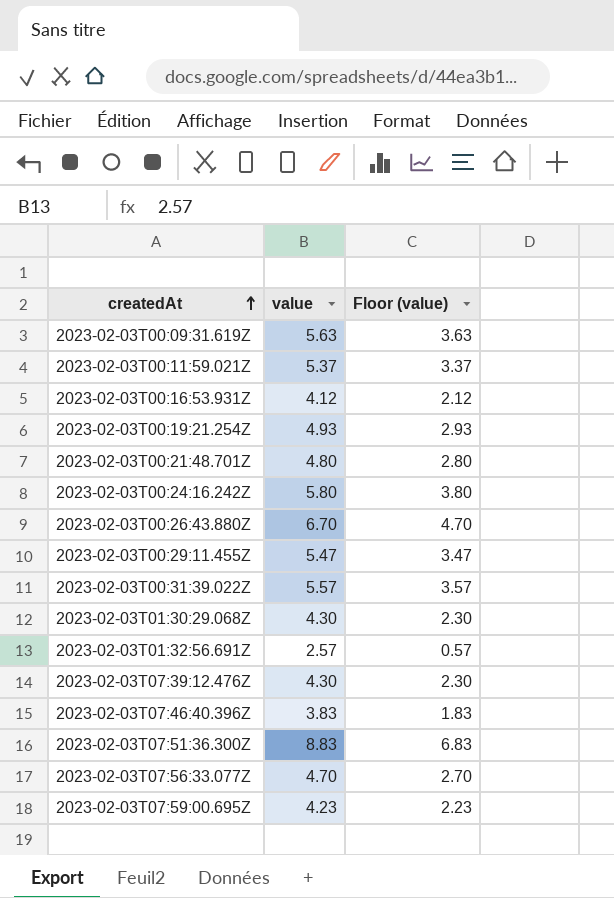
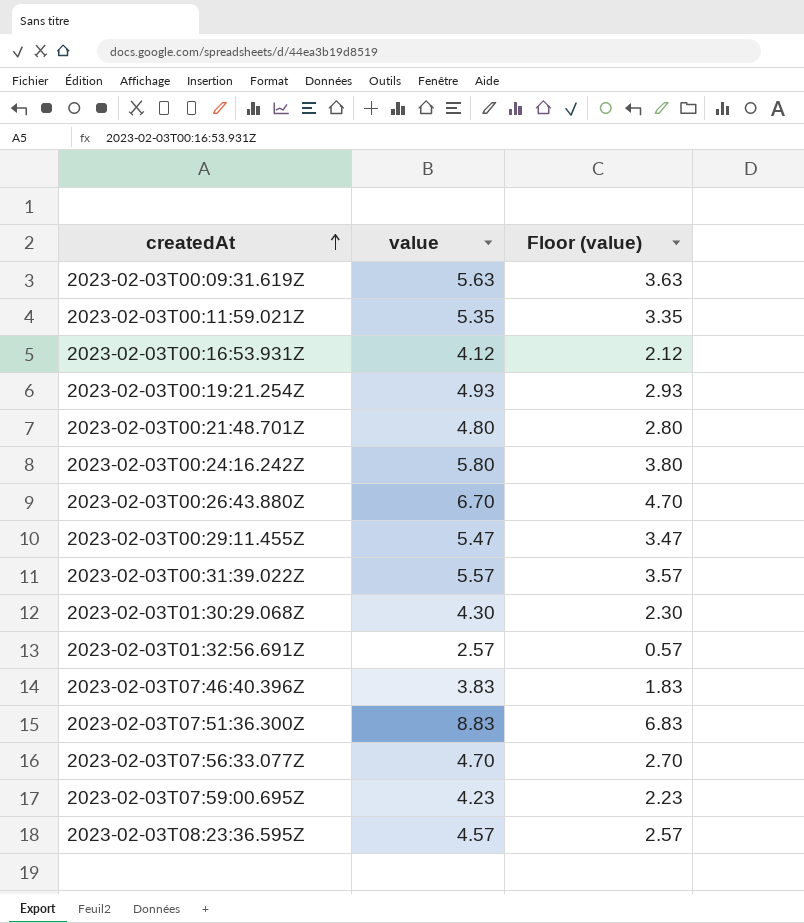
row 2023-02-03T07:39:12.476Z: 4.30 | 2.30 -> none
2023-02-03T00:11:59.021Z | value: 5.37 -> 5.35
2023-02-03T00:11:59.021Z | Floor (value): 3.37 -> 3.35
row 2023-02-03T08:23:36.595Z: none -> 4.57 | 2.57

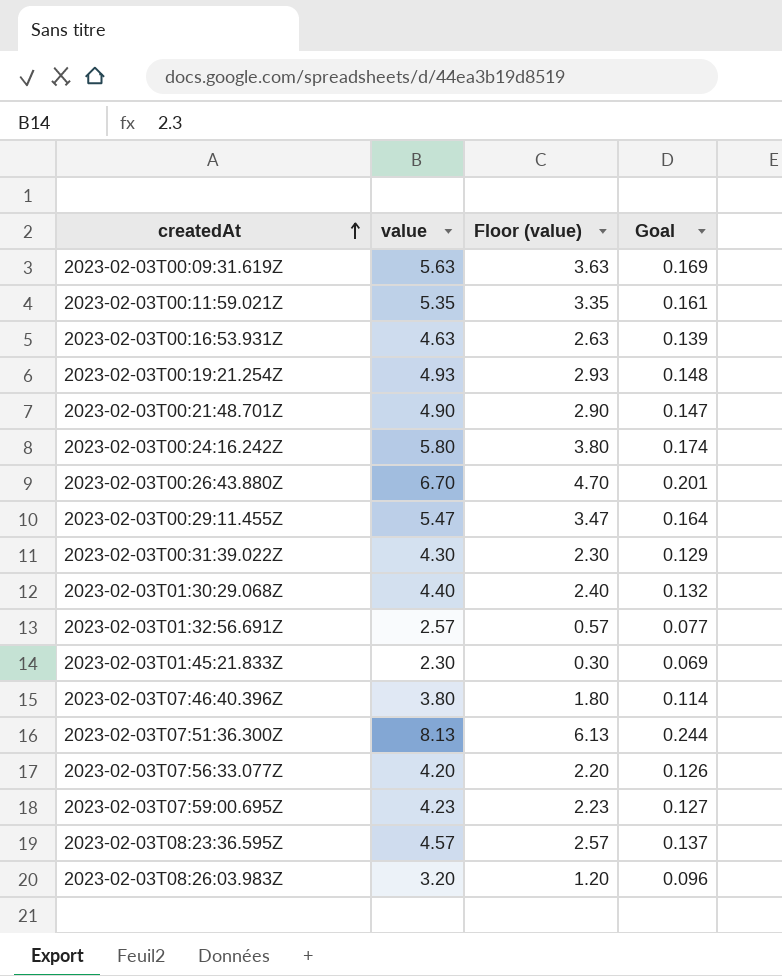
column Goal | formula: none -> [value] * 0.03
2023-02-03T00:16:53.931Z | value: 4.12 -> 4.63
2023-02-03T00:16:53.931Z | Floor (value): 2.12 -> 2.63
2023-02-03T00:21:48.701Z | value: 4.80 -> 4.90
2023-02-03T00:21:48.701Z | Floor (value): 2.80 -> 2.90
2023-02-03T00:31:39.022Z | value: 5.57 -> 4.30
2023-02-03T00:31:39.022Z | Floor (value): 3.57 -> 2.30
2023-02-03T01:30:29.068Z | value: 4.30 -> 4.40
2023-02-03T01:30:29.068Z | Floor (value): 2.30 -> 2.40
row 2023-02-03T01:45:21.833Z: none -> 2.30 | 0.30 | 0.069
2023-02-03T07:46:40.396Z | value: 3.83 -> 3.80
2023-02-03T07:46:40.396Z | Floor (value): 1.83 -> 1.80
2023-02-03T07:51:36.300Z | value: 8.83 -> 8.13
2023-02-03T07:51:36.300Z | Floor (value): 6.83 -> 6.13
2023-02-03T07:56:33.077Z | value: 4.70 -> 4.20
2023-02-03T07:56:33.077Z | Floor (value): 2.70 -> 2.20
row 2023-02-03T08:26:03.983Z: none -> 3.20 | 1.20 | 0.096

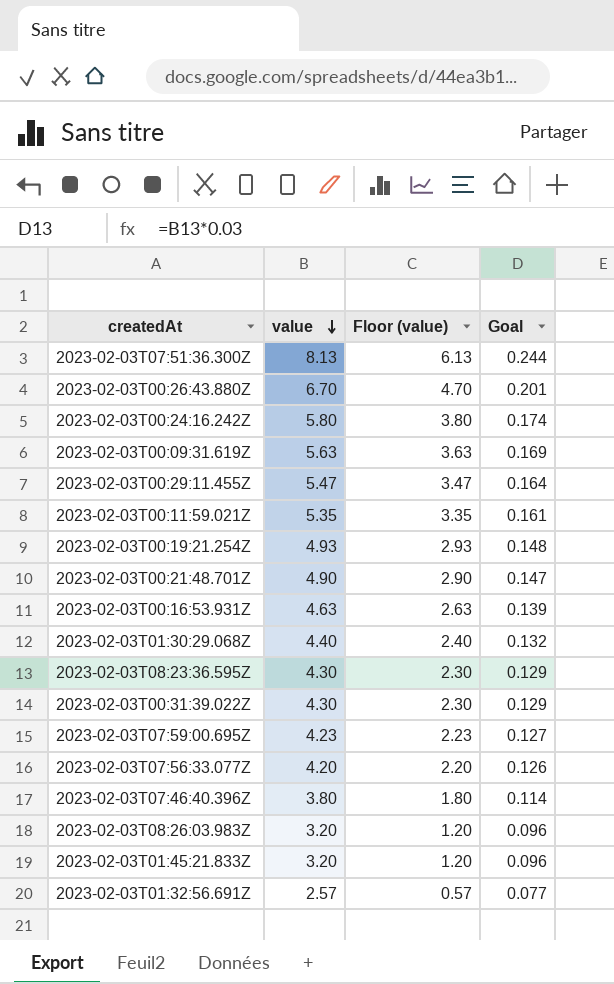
row order: createdAt ascending -> value descending
2023-02-03T08:23:36.595Z | value: 4.57 -> 4.30
2023-02-03T08:23:36.595Z | Floor (value): 2.57 -> 2.30
2023-02-03T08:23:36.595Z | Goal: 0.137 -> 0.129
2023-02-03T01:45:21.833Z | value: 2.30 -> 3.20
2023-02-03T01:45:21.833Z | Floor (value): 0.30 -> 1.20
2023-02-03T01:45:21.833Z | Goal: 0.069 -> 0.096

